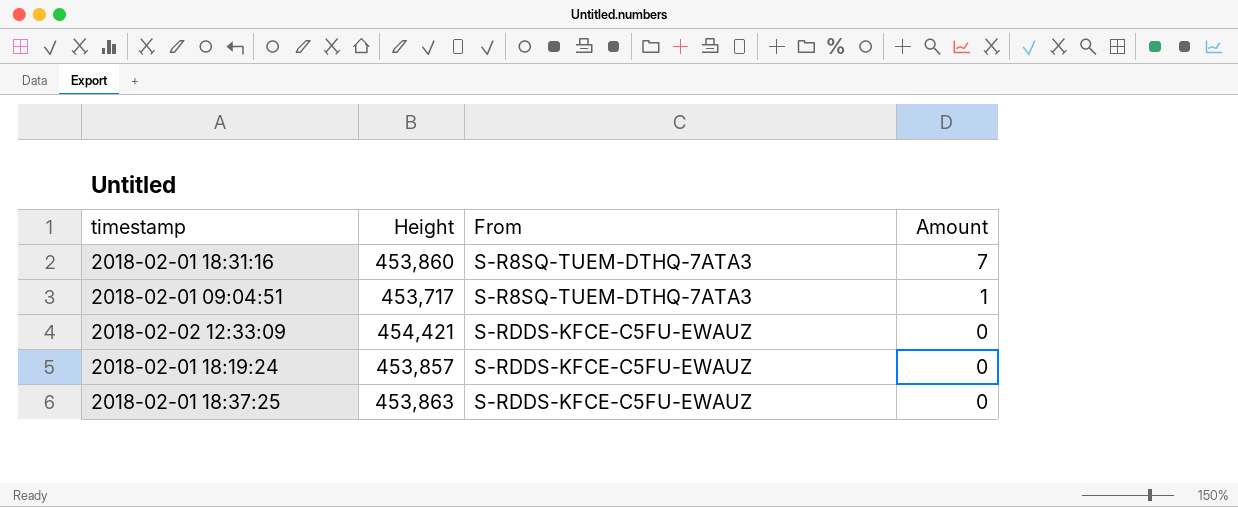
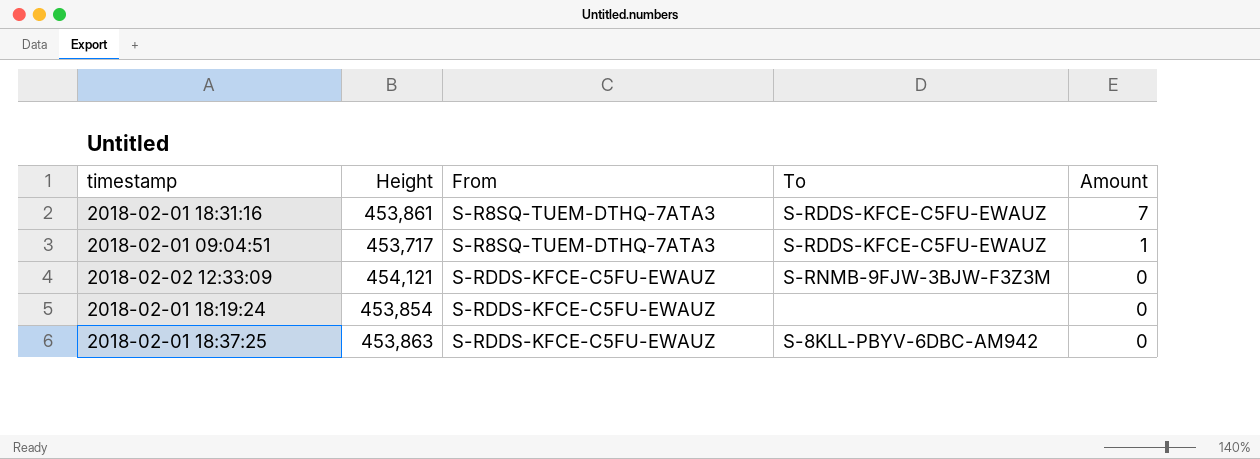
column To | position: none -> 4
2018-02-01 18:31:16 | Height: 453,860 -> 453,861
2018-02-02 12:33:09 | Height: 454,421 -> 454,121
2018-02-01 18:19:24 | Height: 453,857 -> 453,854

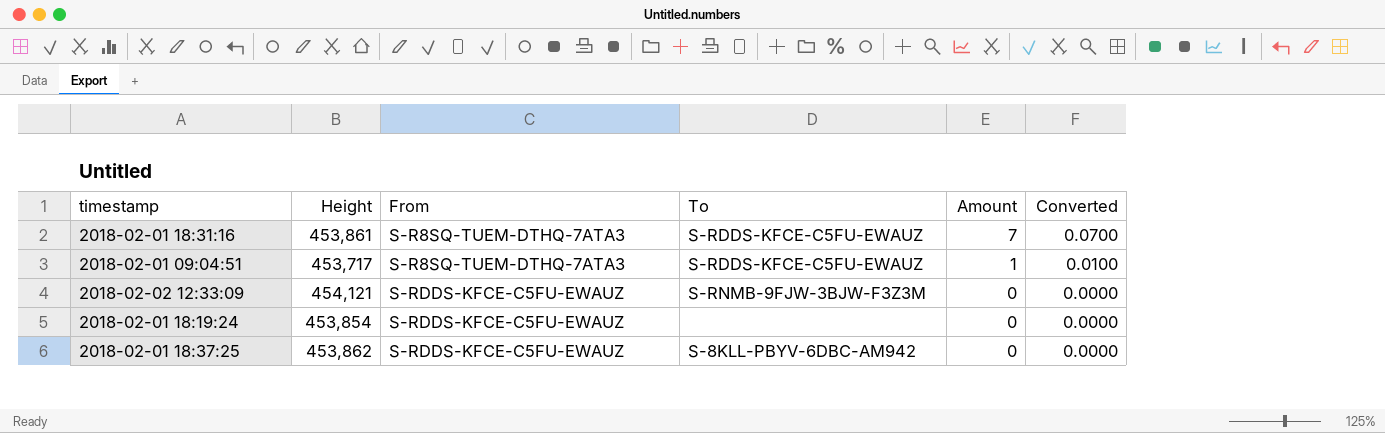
column Converted | formula: none -> [Amount] * 0.01
2018-02-01 18:37:25 | Height: 453,863 -> 453,862

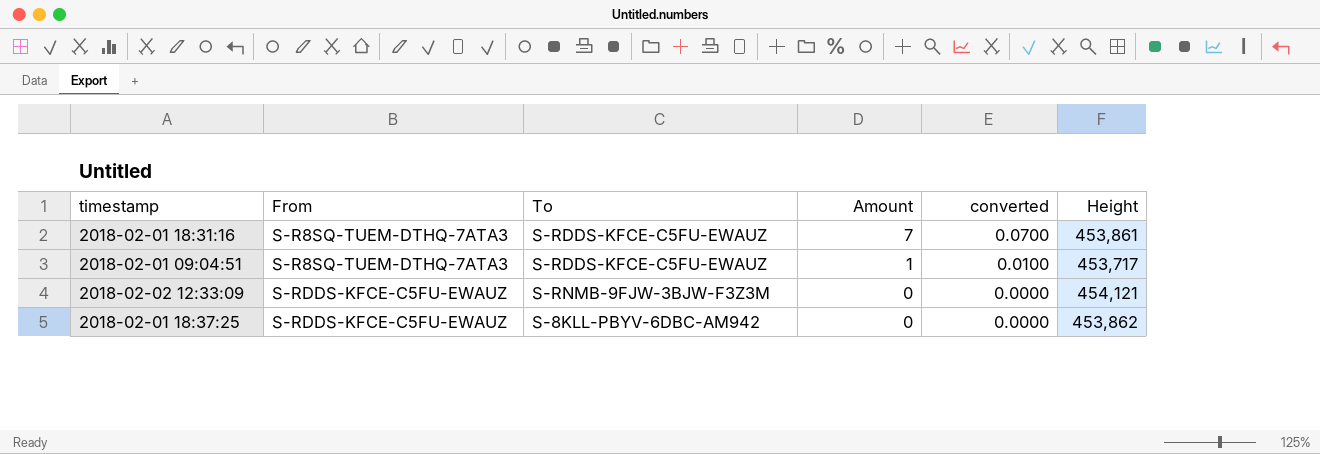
column name: Converted -> converted
column Height | position: 2 -> 6
row 2018-02-01 18:19:24: 453,854 | S-RDDS-KFCE-C5FU-EWAUZ | none | 0 | 0.0000 -> none

